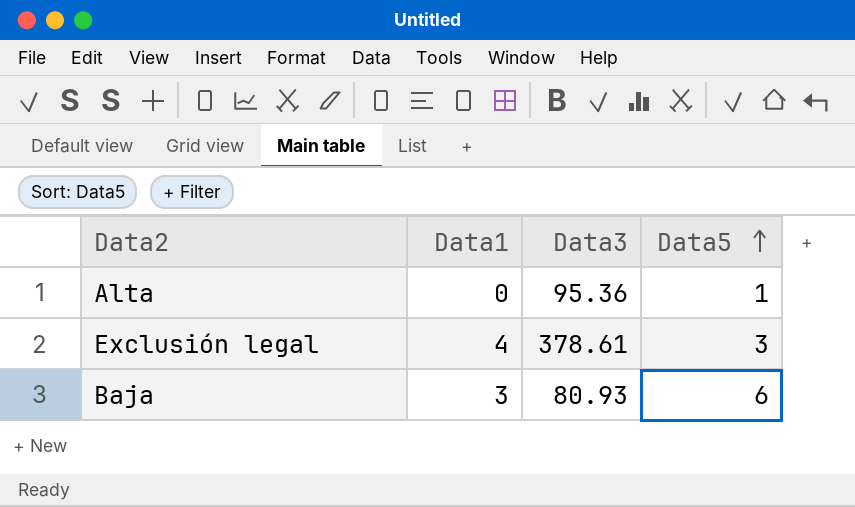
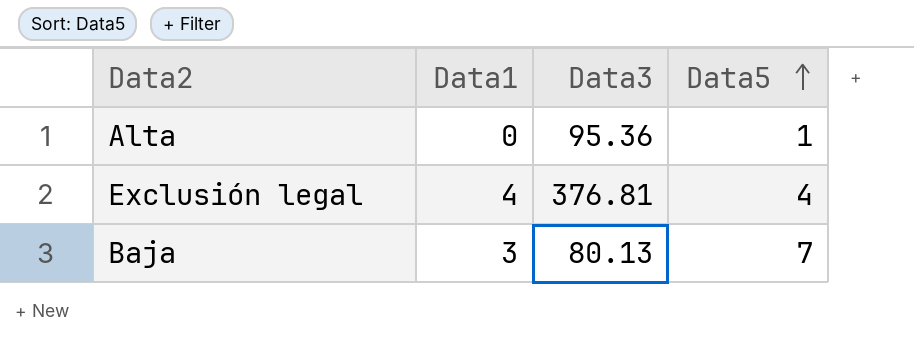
Exclusión legal | Data3: 378.61 -> 376.81
Exclusión legal | Data5: 3 -> 4
Baja | Data3: 80.93 -> 80.13
Baja | Data5: 6 -> 7

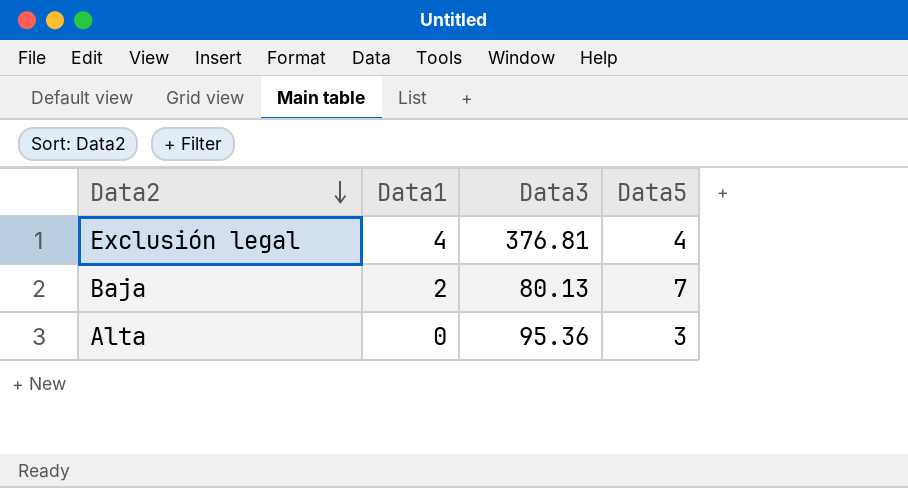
row order: Data5 ascending -> Data2 descending
Baja | Data1: 3 -> 2
Alta | Data5: 1 -> 3

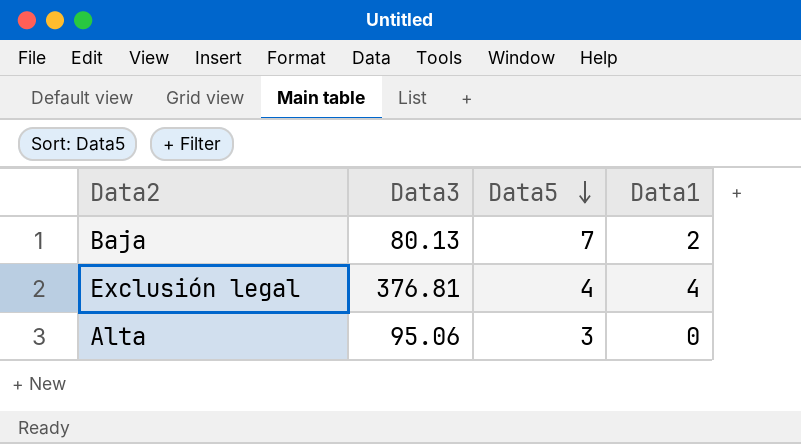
row order: Data2 descending -> Data5 descending
column Data1 | position: 2 -> 4
Alta | Data3: 95.36 -> 95.06

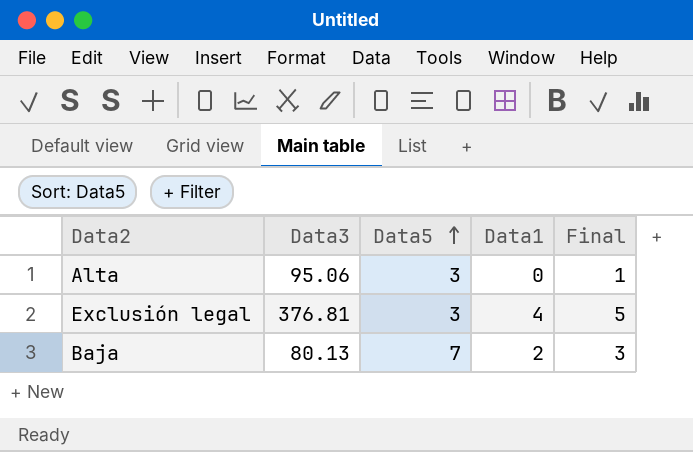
row order: Data5 descending -> Data5 ascending
column Final | formula: none -> [Data1] + 1
Exclusión legal | Data5: 4 -> 3

